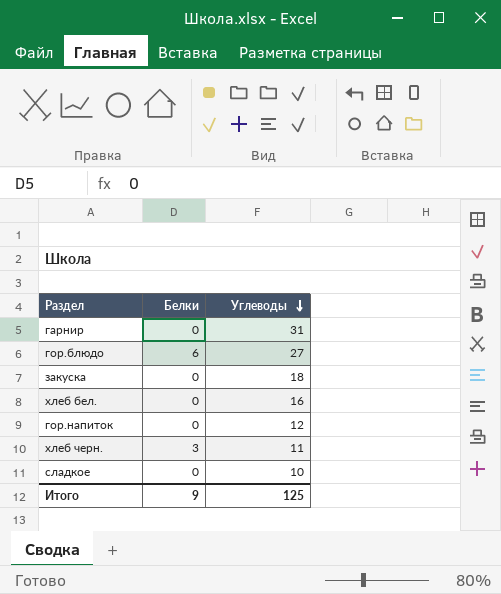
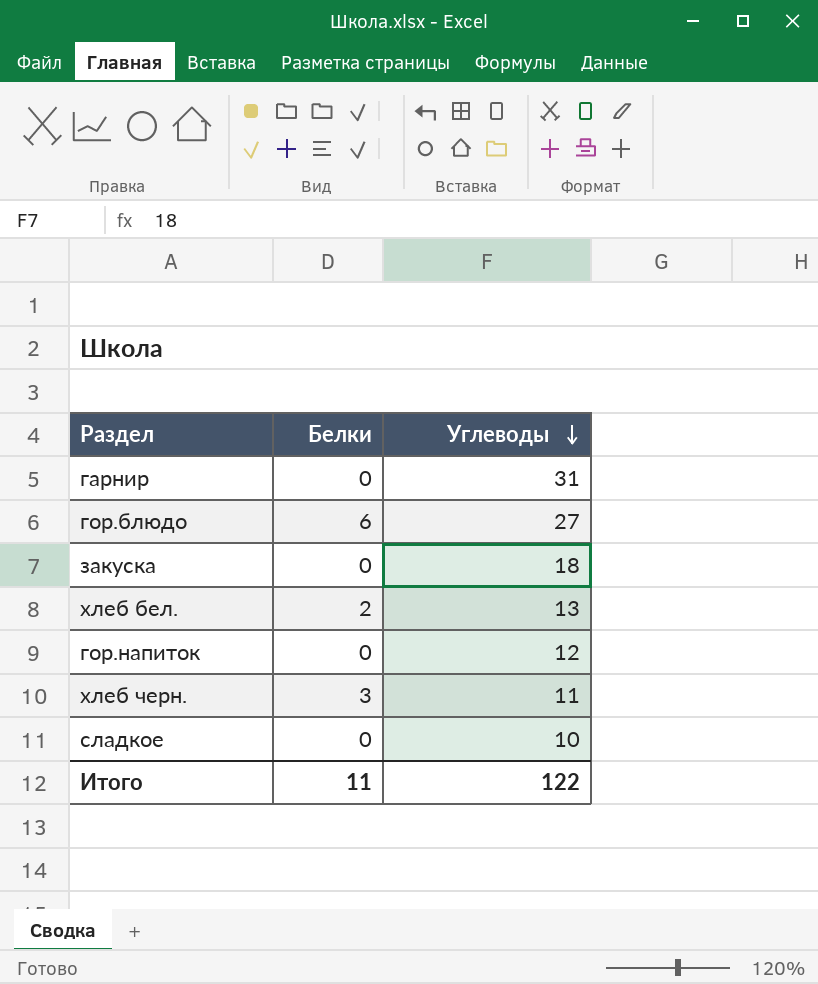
хлеб бел. | Белки: 0 -> 2
хлеб бел. | Углеводы: 16 -> 13
Итого | Белки: 9 -> 11
Итого | Углеводы: 125 -> 122

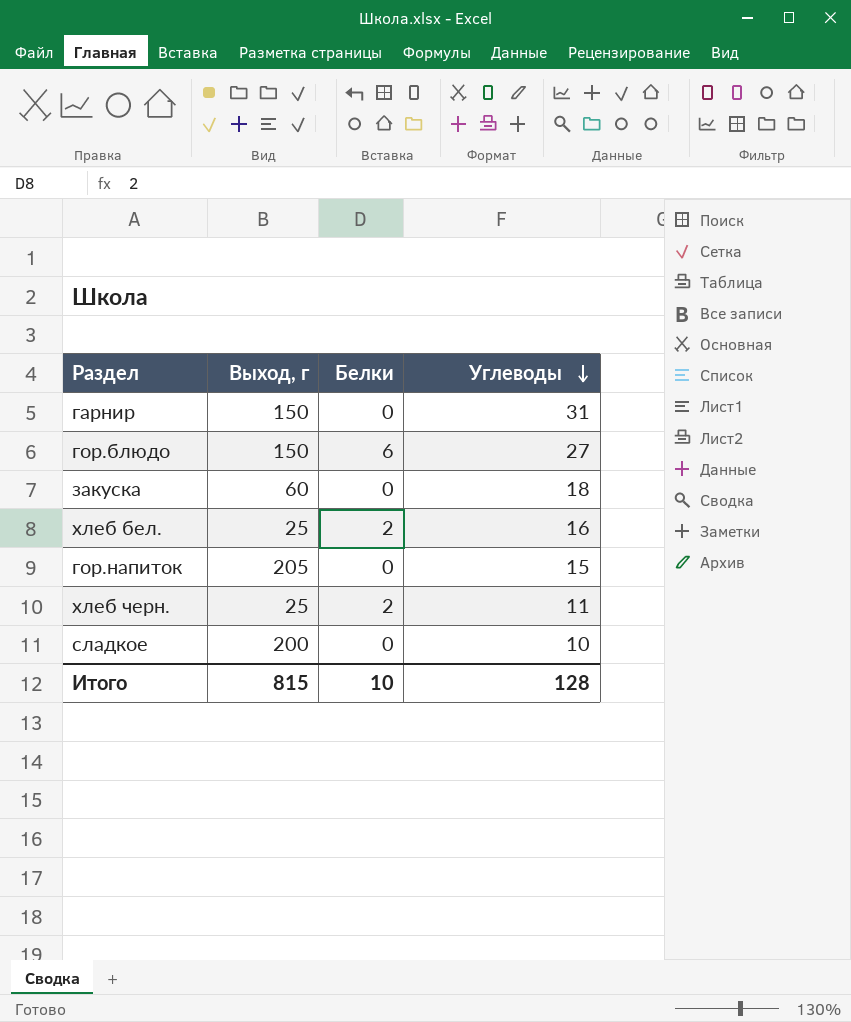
column Выход, г | position: none -> 2
хлеб бел. | Углеводы: 13 -> 16
гор.напиток | Углеводы: 12 -> 15
хлеб черн. | Белки: 3 -> 2
Итого | Белки: 11 -> 10
Итого | Углеводы: 122 -> 128

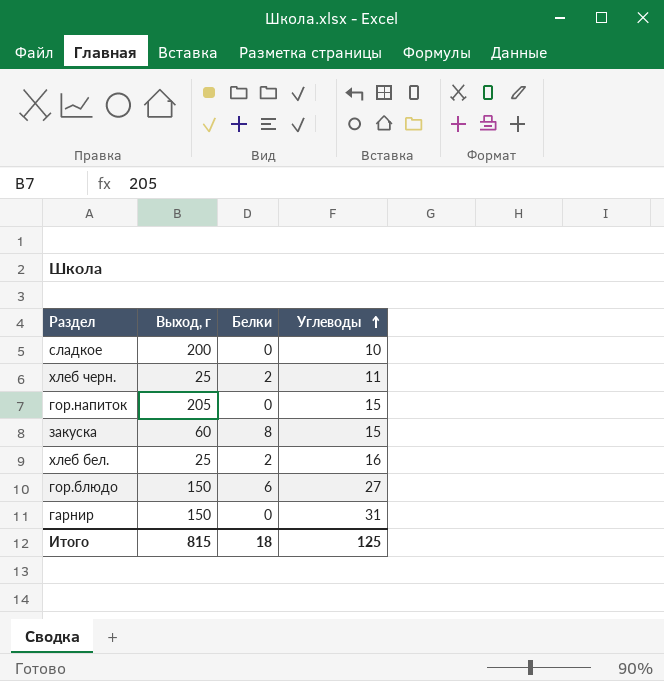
row order: Углеводы descending -> Углеводы ascending
закуска | Белки: 0 -> 8
закуска | Углеводы: 18 -> 15
Итого | Белки: 10 -> 18
Итого | Углеводы: 128 -> 125

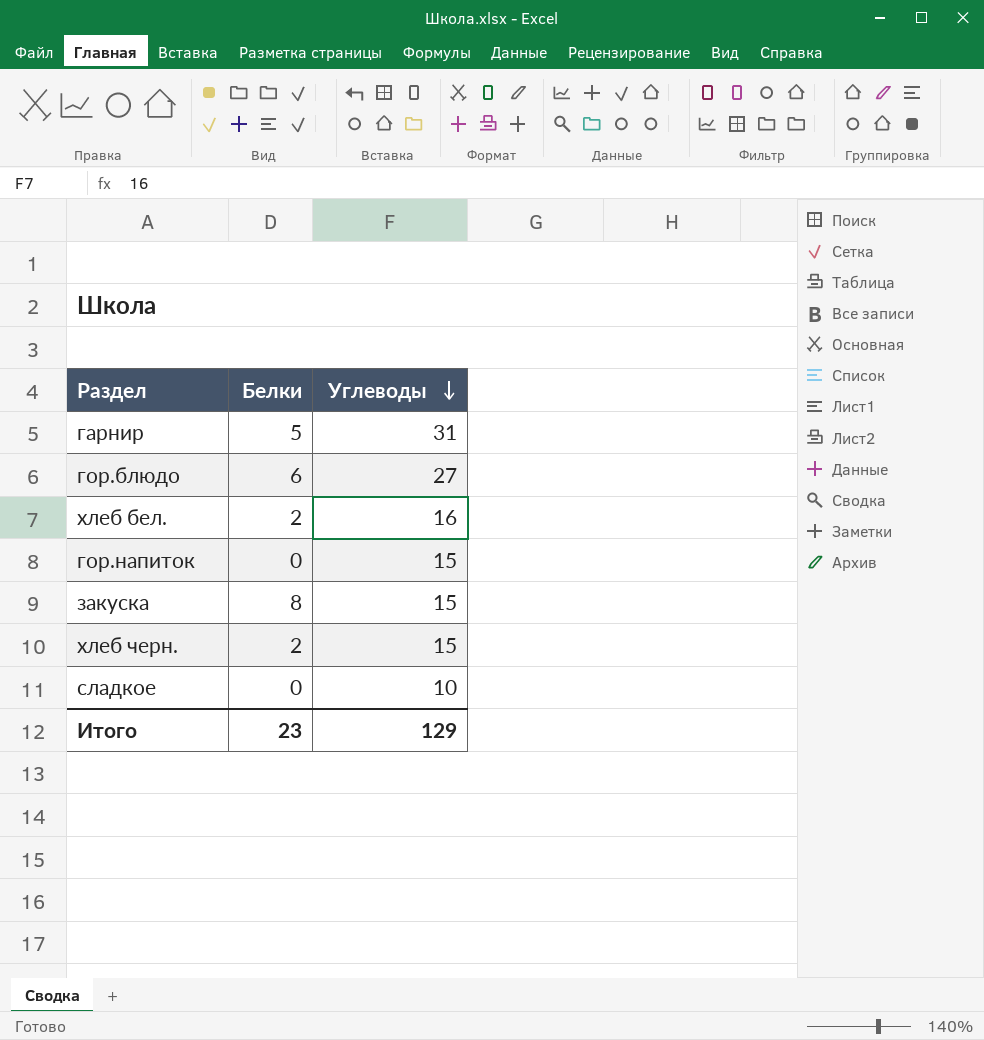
row order: Углеводы ascending -> Углеводы descending
column Выход, г | position: 2 -> none
гарнир | Белки: 0 -> 5
хлеб черн. | Углеводы: 11 -> 15
Итого | Белки: 18 -> 23
Итого | Углеводы: 125 -> 129

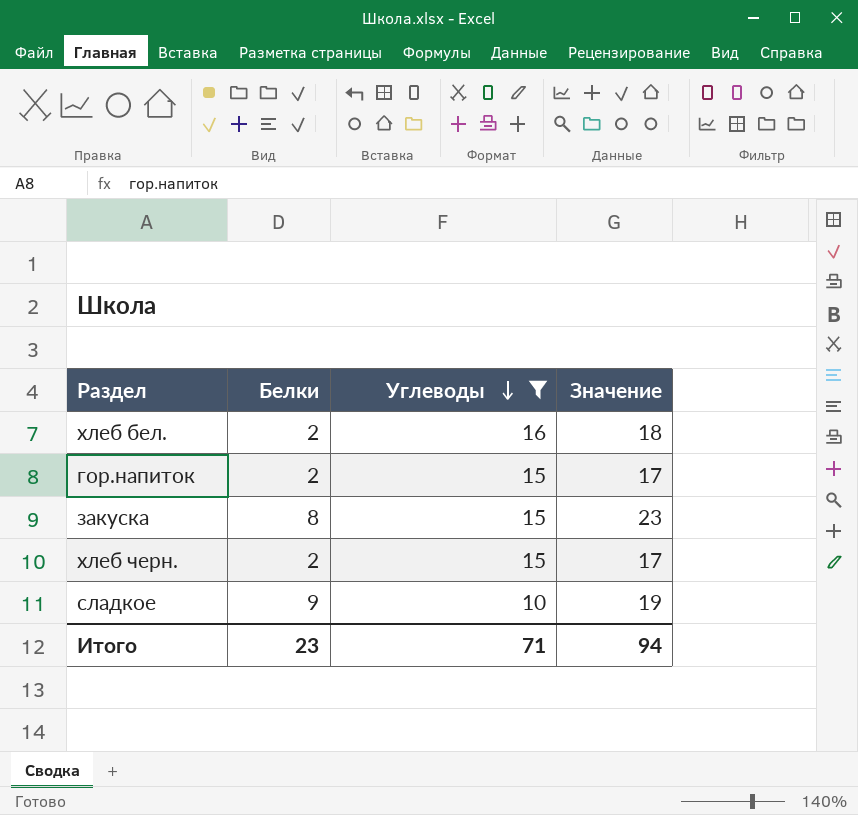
filter: none -> Углеводы <= 16
column Значение | formula: none -> [Белки] + [Углеводы]
гор.напиток | Белки: 0 -> 2
сладкое | Белки: 0 -> 9
Итого | Углеводы: 129 -> 71

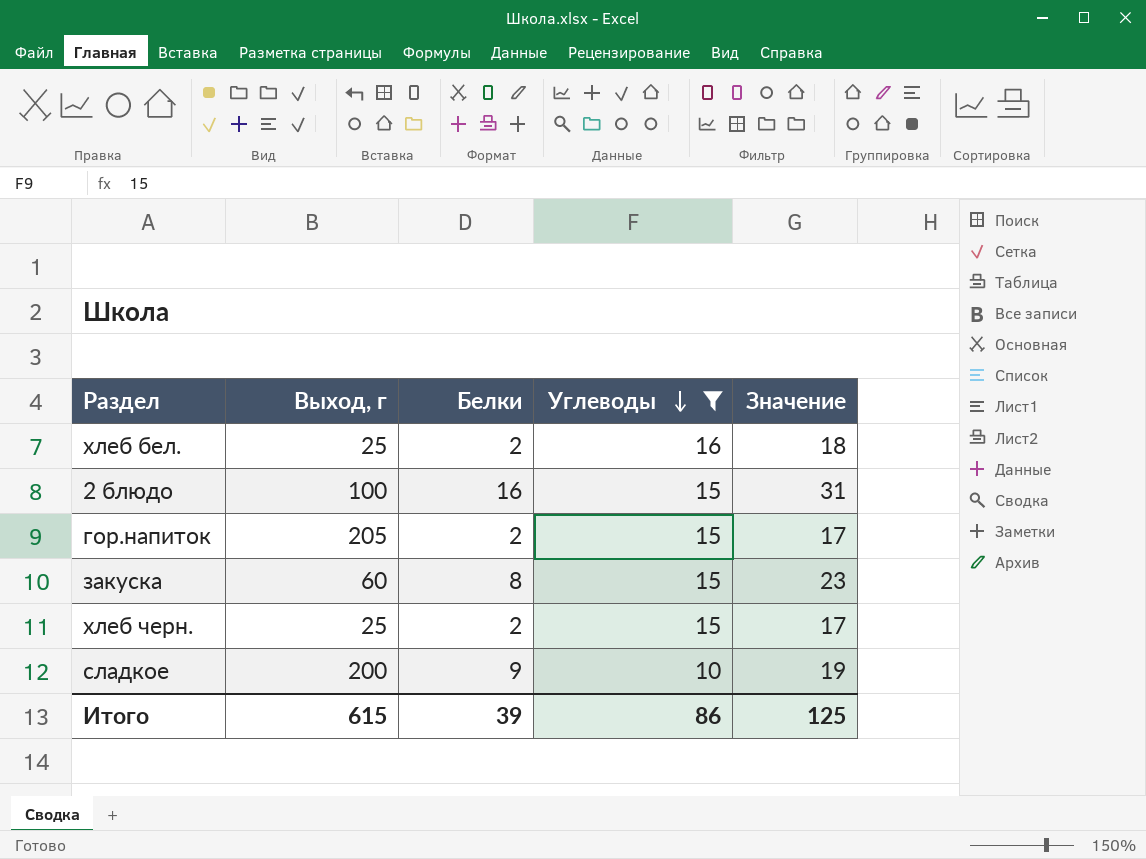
column Выход, г | position: none -> 2
row 2 блюдо: none -> 100 | 16 | 15 | 31
Итого | Белки: 23 -> 39
Итого | Углеводы: 71 -> 86
Итого | Значение: 94 -> 125

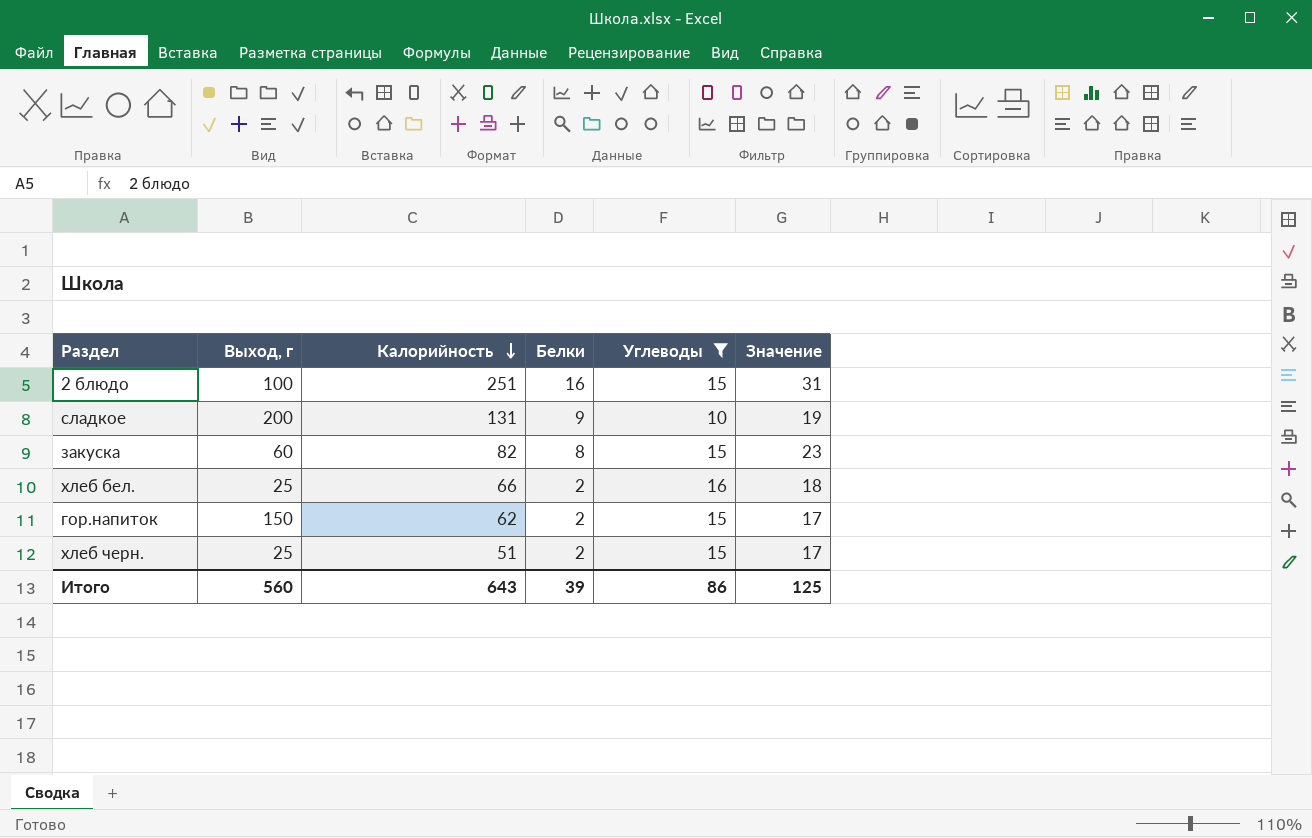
row order: Углеводы descending -> Калорийность descending
column Калорийность | position: none -> 3
гор.напиток | Выход, г: 205 -> 150
Итого | Выход, г: 615 -> 560

